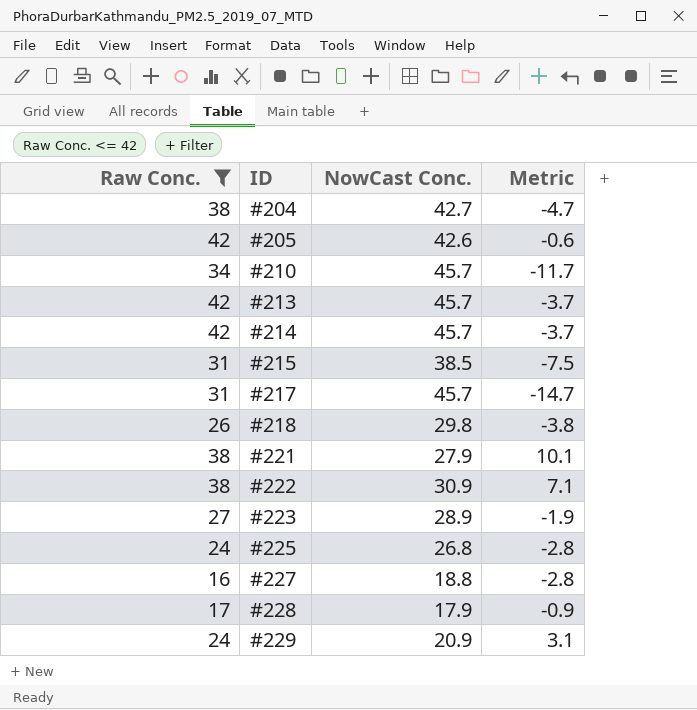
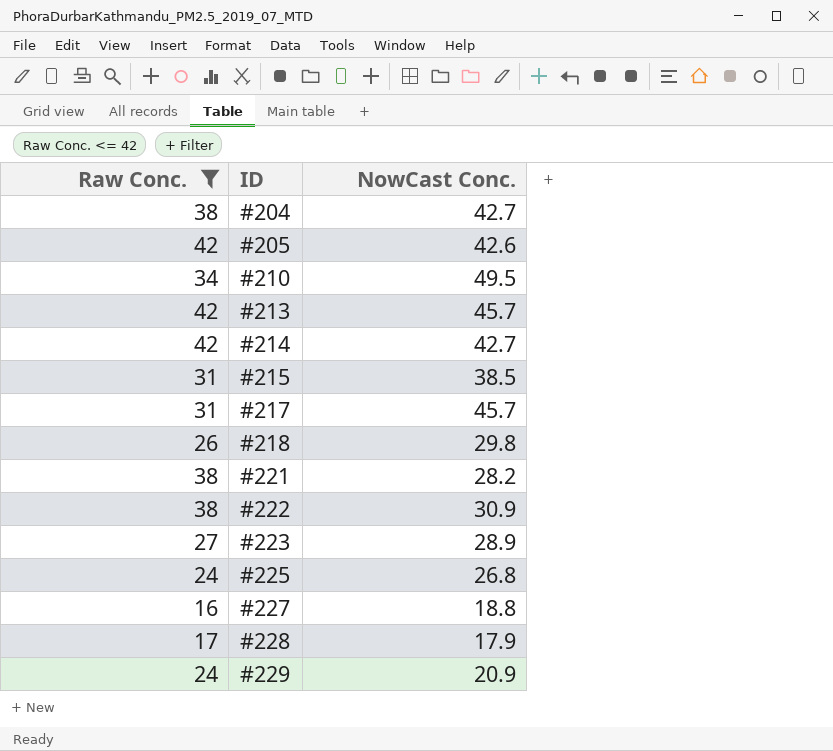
column Metric | formula: [Raw Conc.] - [NowCast Conc.] -> none
#210 | NowCast Conc.: 45.7 -> 49.5
#214 | NowCast Conc.: 45.7 -> 42.7
#221 | NowCast Conc.: 27.9 -> 28.2

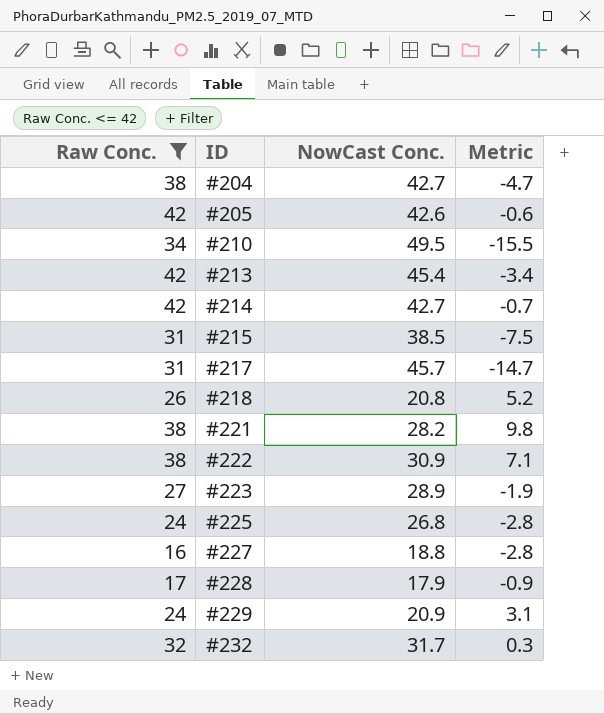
column Metric | formula: none -> [Raw Conc.] - [NowCast Conc.]
#213 | NowCast Conc.: 45.7 -> 45.4
#218 | NowCast Conc.: 29.8 -> 20.8
row #232: none -> 32 | 31.7 | 0.3

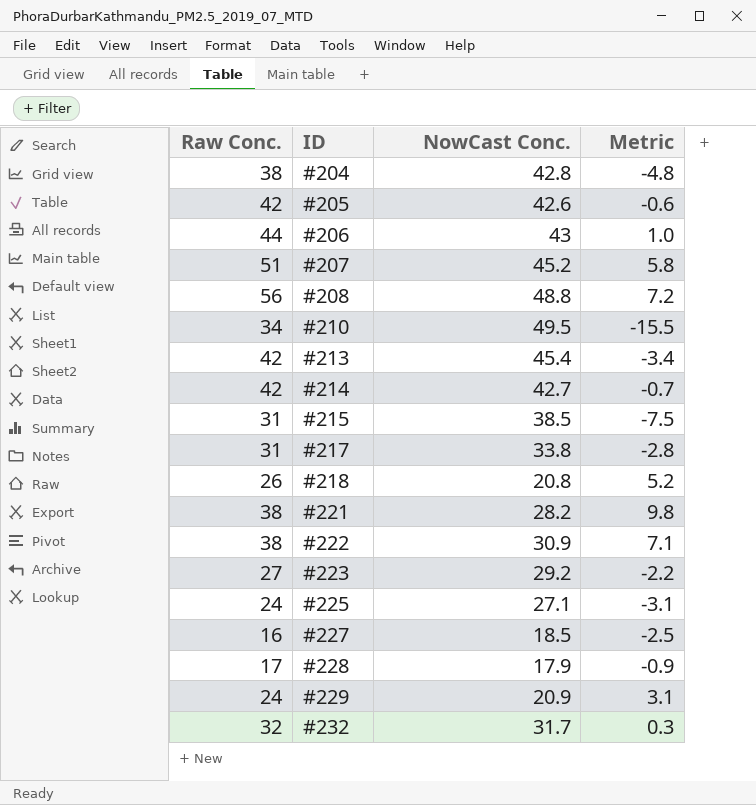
filter: Raw Conc. <= 42 -> none
#204 | NowCast Conc.: 42.7 -> 42.8
#204 | Metric: -4.7 -> -4.8
#217 | NowCast Conc.: 45.7 -> 33.8
#217 | Metric: -14.7 -> -2.8
#223 | NowCast Conc.: 28.9 -> 29.2
#223 | Metric: -1.9 -> -2.2
#225 | NowCast Conc.: 26.8 -> 27.1
#225 | Metric: -2.8 -> -3.1
#227 | NowCast Conc.: 18.8 -> 18.5
#227 | Metric: -2.8 -> -2.5

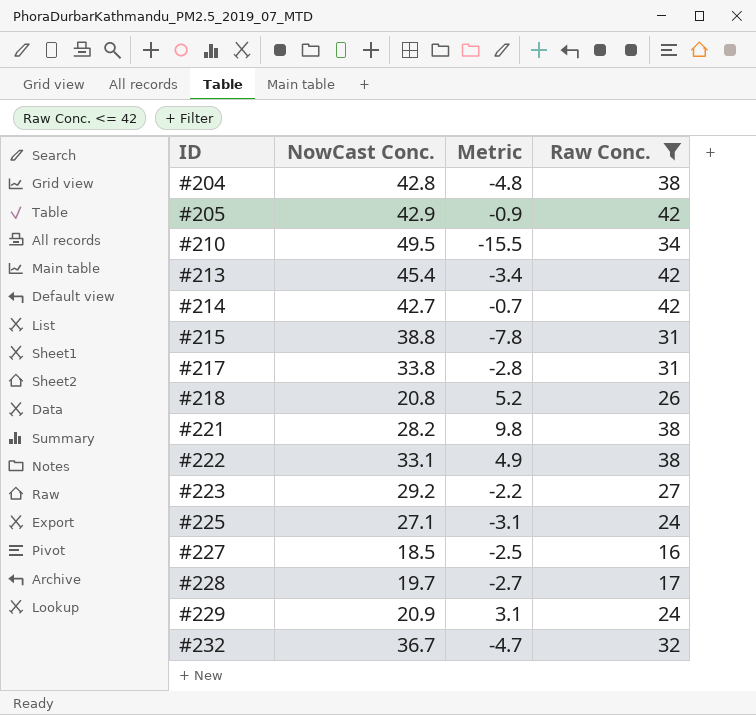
filter: none -> Raw Conc. <= 42
column Raw Conc. | position: 1 -> 4
#205 | NowCast Conc.: 42.6 -> 42.9
#205 | Metric: -0.6 -> -0.9
#215 | NowCast Conc.: 38.5 -> 38.8
#215 | Metric: -7.5 -> -7.8
#222 | NowCast Conc.: 30.9 -> 33.1
#222 | Metric: 7.1 -> 4.9
#228 | NowCast Conc.: 17.9 -> 19.7
#228 | Metric: -0.9 -> -2.7
#232 | NowCast Conc.: 31.7 -> 36.7
#232 | Metric: 0.3 -> -4.7

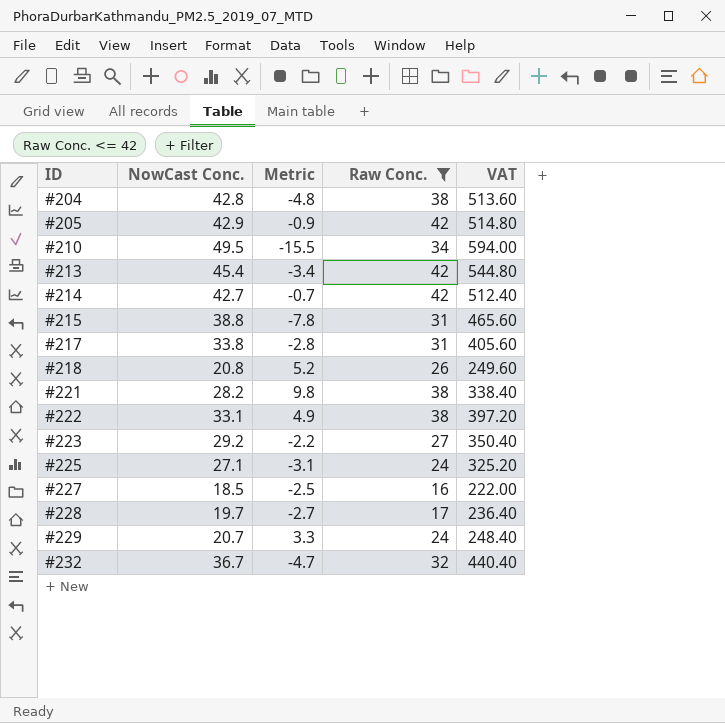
column VAT | formula: none -> [NowCast Conc.] * 12
#229 | NowCast Conc.: 20.9 -> 20.7
#229 | Metric: 3.1 -> 3.3

